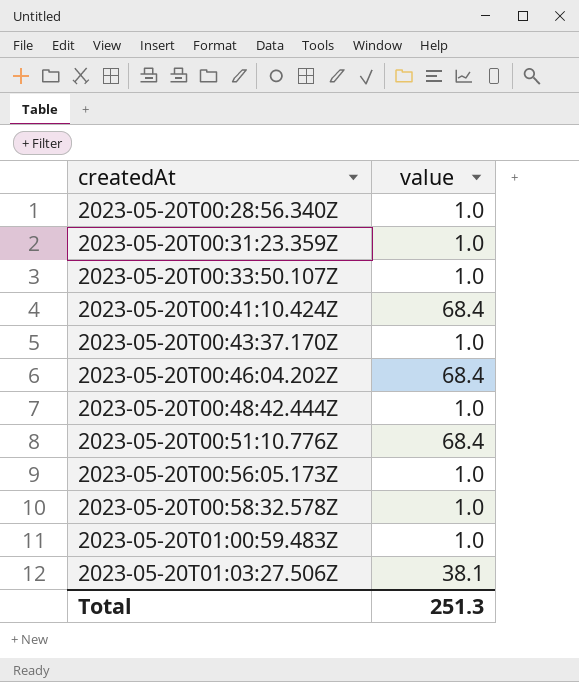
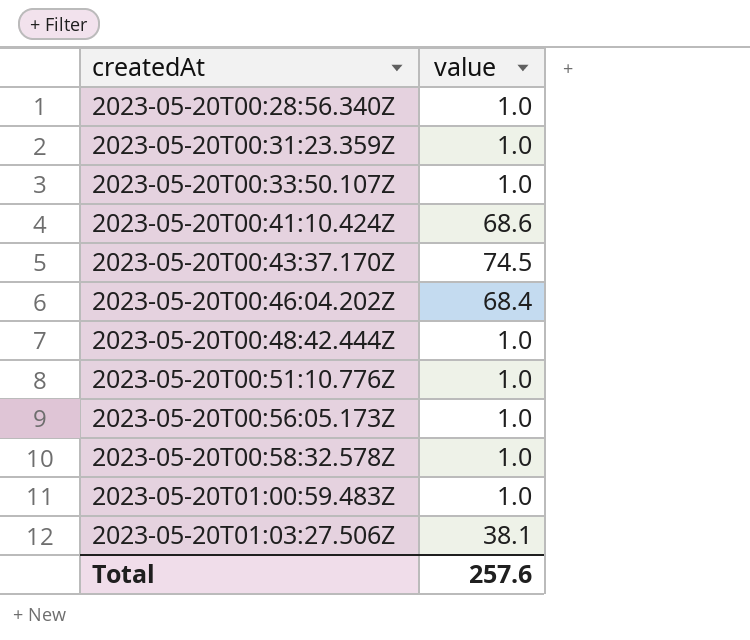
2023-05-20T00:41:10.424Z | value: 68.4 -> 68.6
2023-05-20T00:43:37.170Z | value: 1.0 -> 74.5
2023-05-20T00:51:10.776Z | value: 68.4 -> 1.0
Total | value: 251.3 -> 257.6

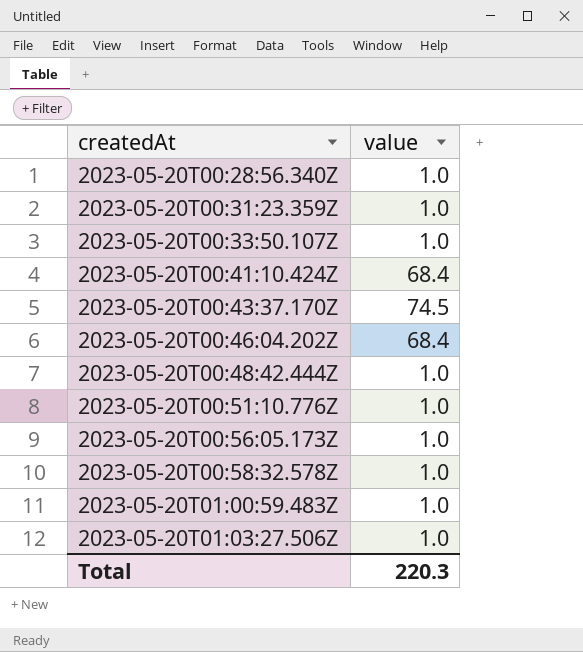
2023-05-20T00:41:10.424Z | value: 68.6 -> 68.4
2023-05-20T01:03:27.506Z | value: 38.1 -> 1.0
Total | value: 257.6 -> 220.3

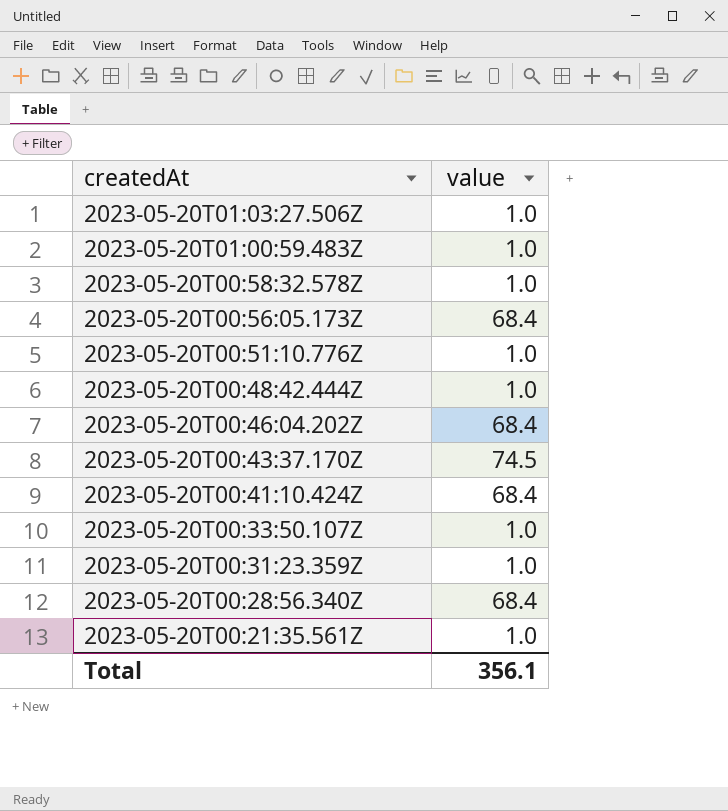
row order: createdAt ascending -> createdAt descending
2023-05-20T00:56:05.173Z | value: 1.0 -> 68.4
2023-05-20T00:28:56.340Z | value: 1.0 -> 68.4
row 2023-05-20T00:21:35.561Z: none -> 1.0
Total | value: 220.3 -> 356.1

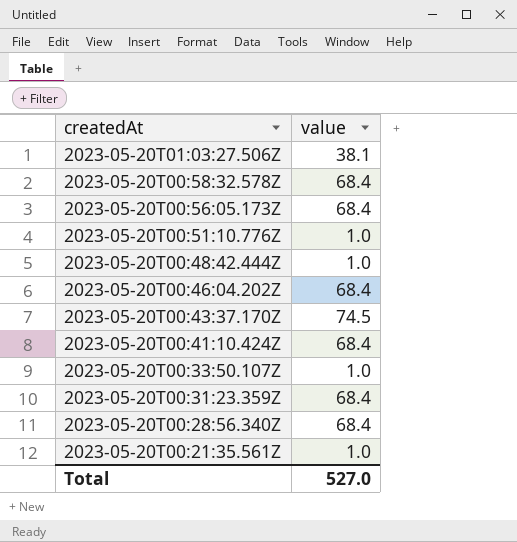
row 2023-05-20T01:00:59.483Z: 1.0 -> none
2023-05-20T01:03:27.506Z | value: 1.0 -> 38.1
2023-05-20T00:58:32.578Z | value: 1.0 -> 68.4
2023-05-20T00:31:23.359Z | value: 1.0 -> 68.4
Total | value: 356.1 -> 527.0

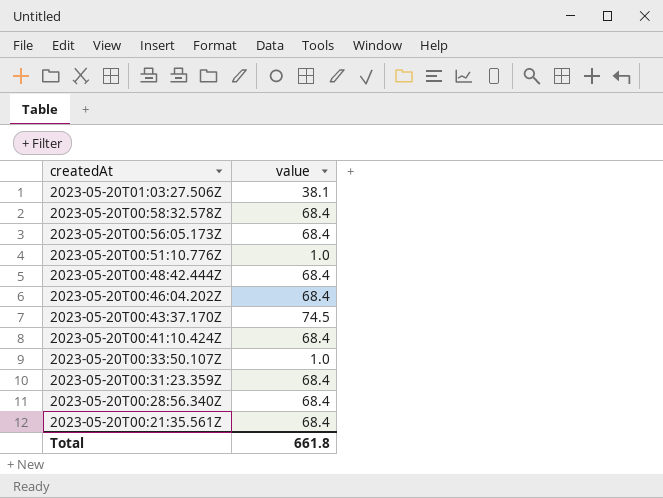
2023-05-20T00:48:42.444Z | value: 1.0 -> 68.4
2023-05-20T00:21:35.561Z | value: 1.0 -> 68.4
Total | value: 527.0 -> 661.8

